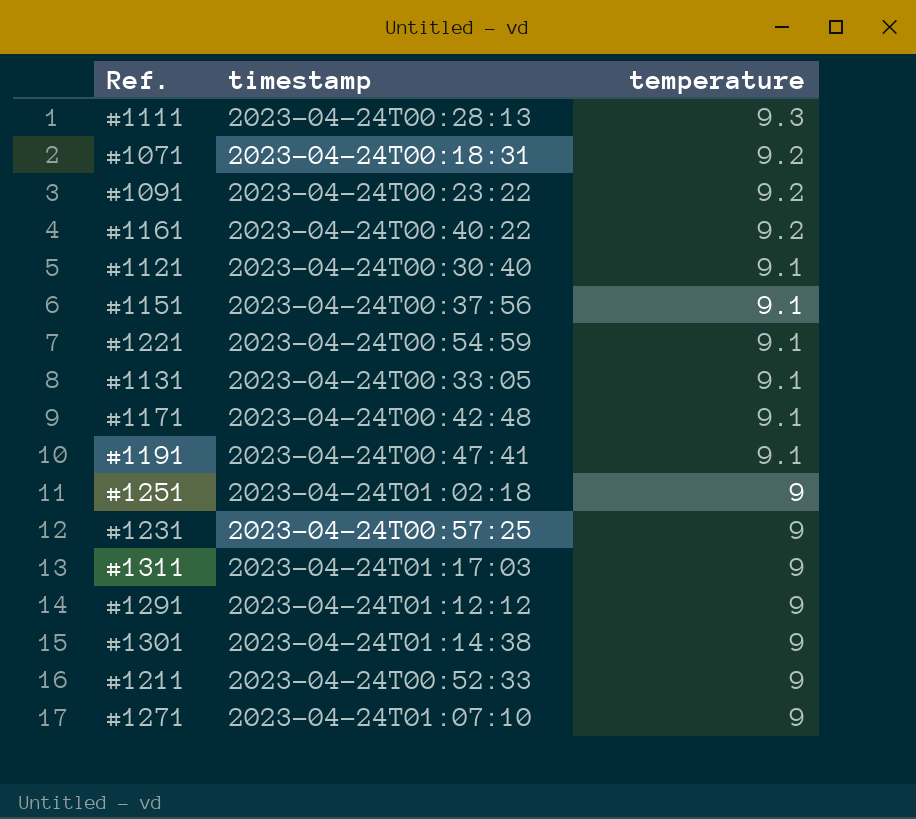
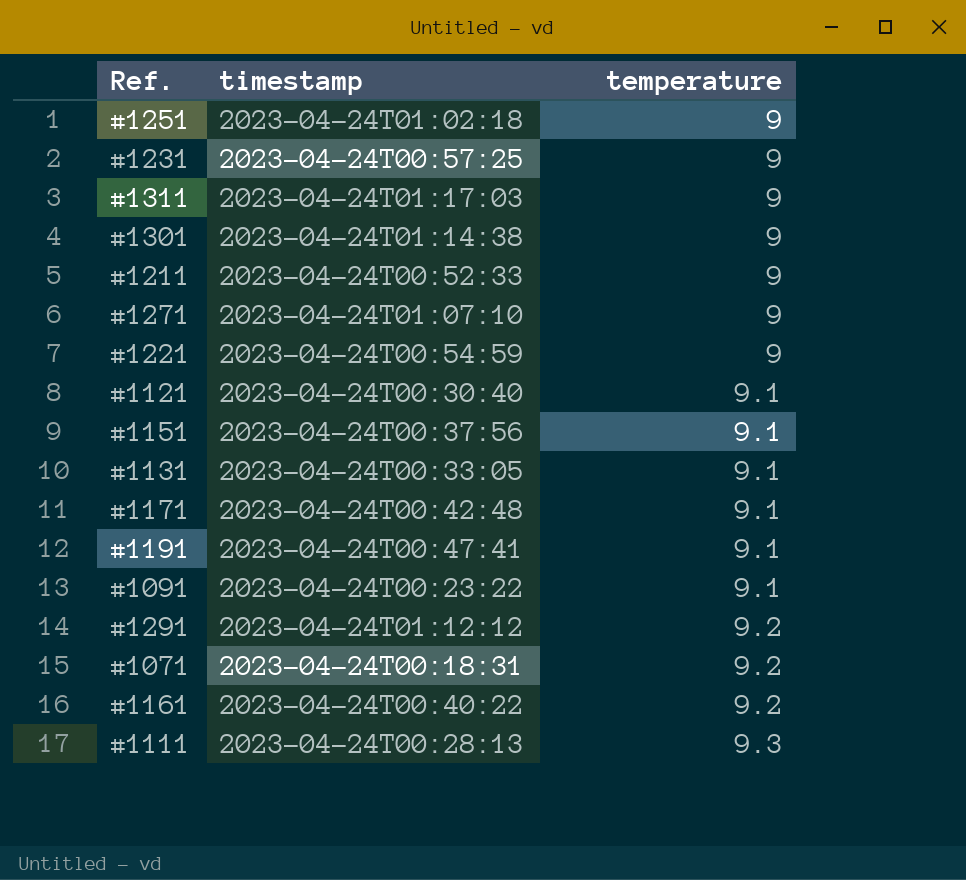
row order: temperature descending -> temperature ascending
#1221 | temperature: 9.1 -> 9
#1091 | temperature: 9.2 -> 9.1
#1291 | temperature: 9 -> 9.2

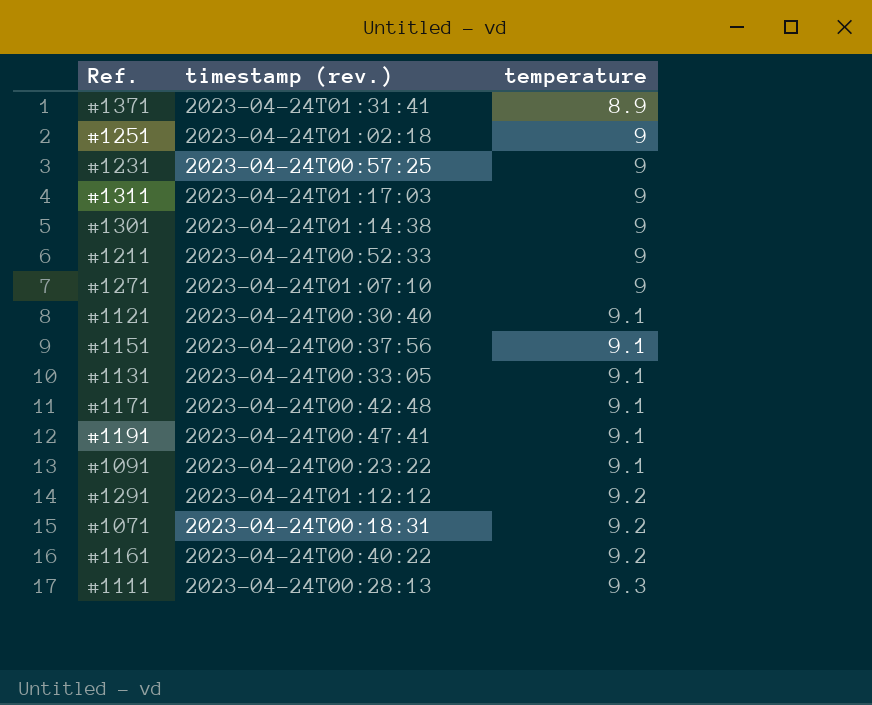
column name: timestamp -> timestamp (rev.)
row #1221: 2023-04-24T00:54:59 | 9 -> none
row #1371: none -> 2023-04-24T01:31:41 | 8.9

